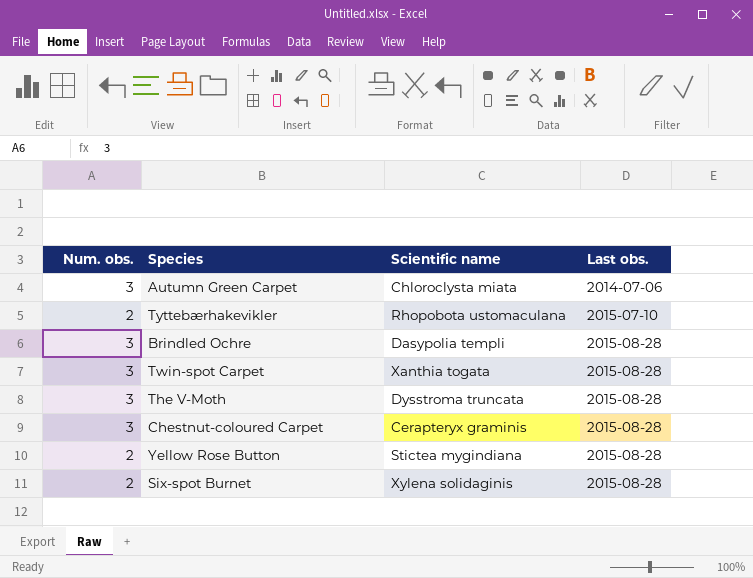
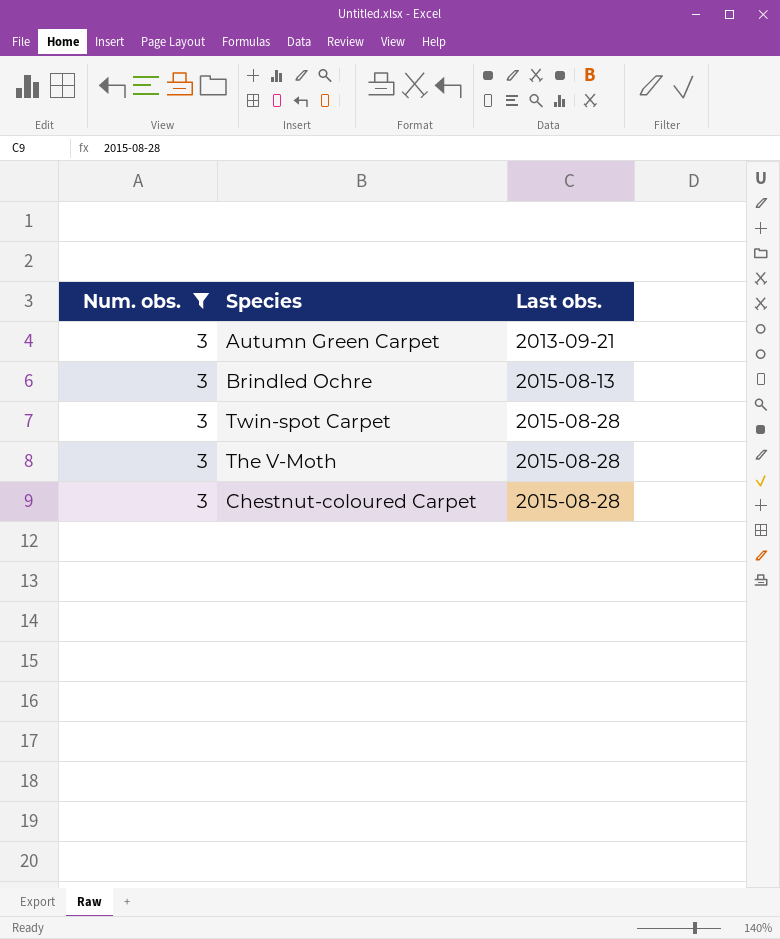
filter: none -> Num. obs. = 3
column Scientific name | position: 3 -> none
Autumn Green Carpet | Last obs.: 2014-07-06 -> 2013-09-21
Brindled Ochre | Last obs.: 2015-08-28 -> 2015-08-13

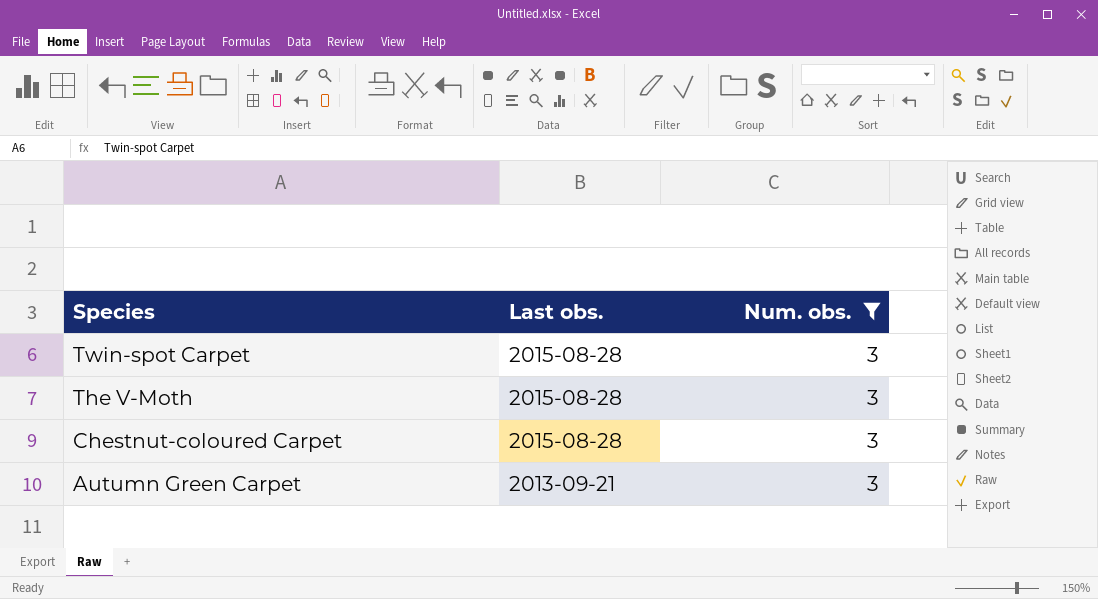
row order: Last obs. ascending -> Species descending
column Num. obs. | position: 1 -> 3
row Brindled Ochre: 3 | 2015-08-13 -> none

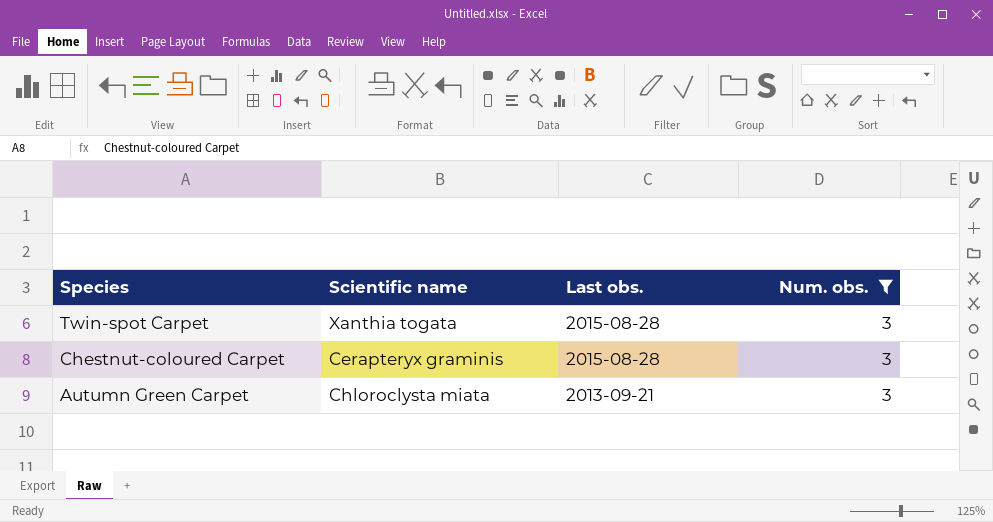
column Scientific name | position: none -> 2
row The V-Moth: 2015-08-28 | 3 -> none

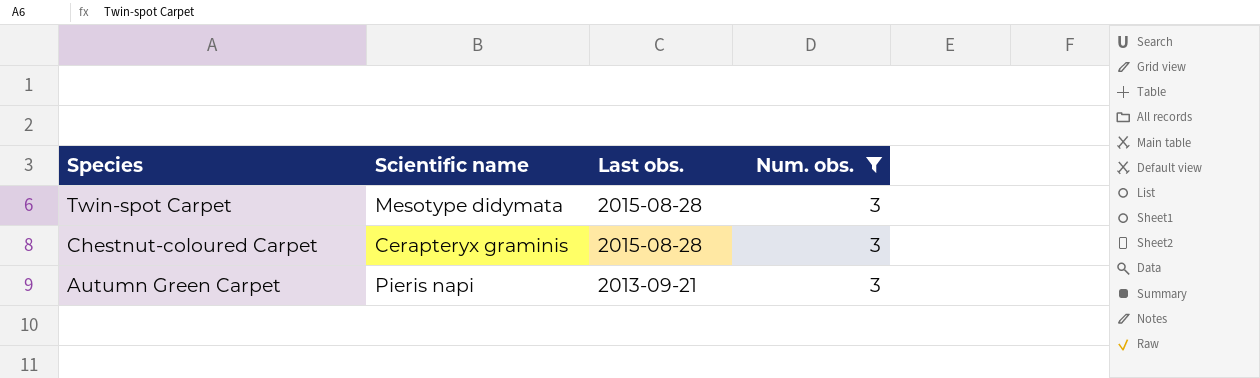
Twin-spot Carpet | Scientific name: Xanthia togata -> Mesotype didymata
Autumn Green Carpet | Scientific name: Chloroclysta miata -> Pieris napi

